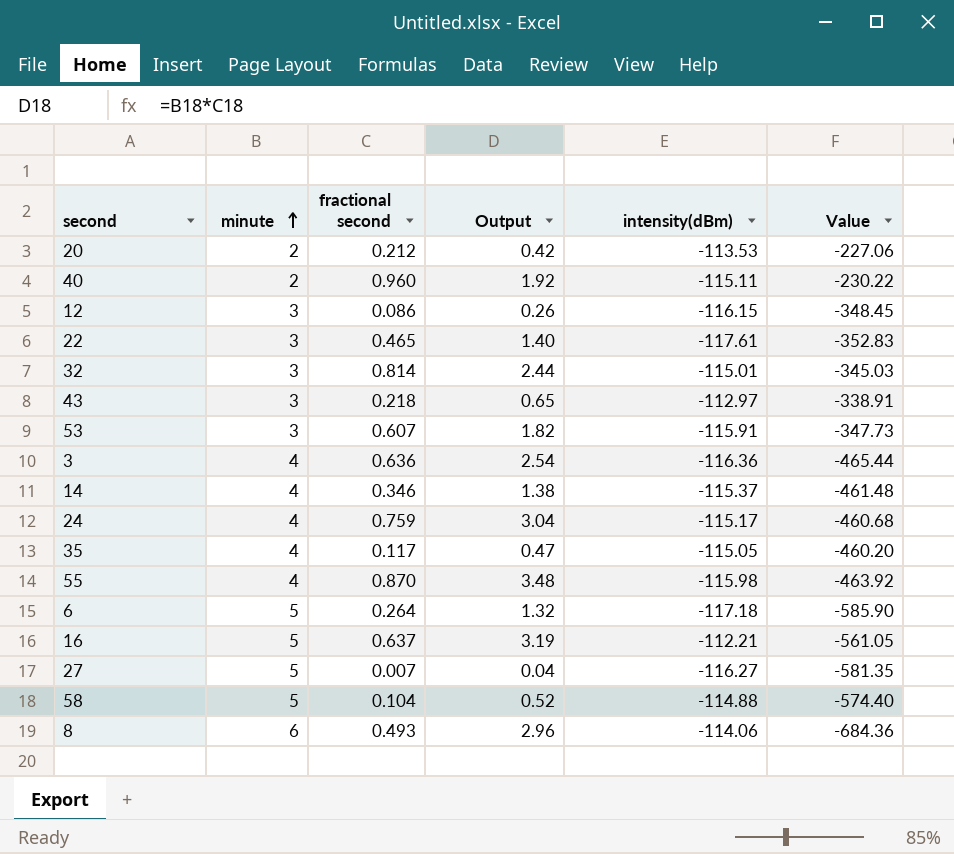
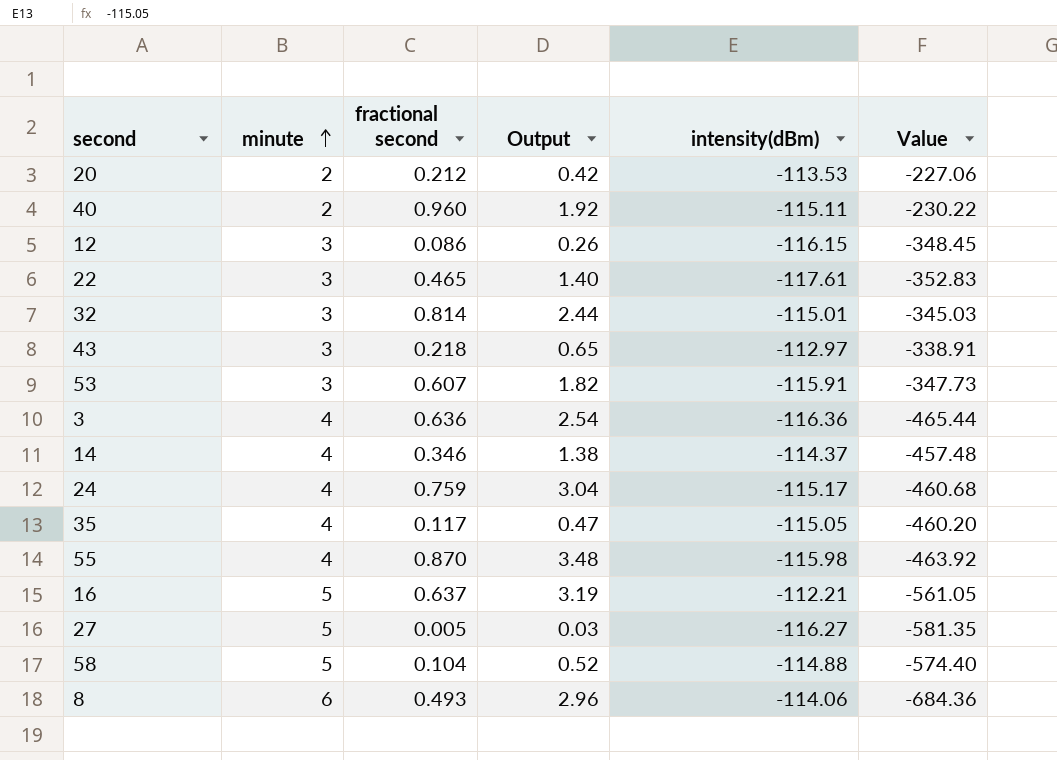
row 6: 5 | 0.264 | 1.32 | -117.18 | -585.90 -> none
14 | intensity(dBm): -115.37 -> -114.37
14 | Value: -461.48 -> -457.48
27 | fractional second: 0.007 -> 0.005
27 | Output: 0.04 -> 0.03

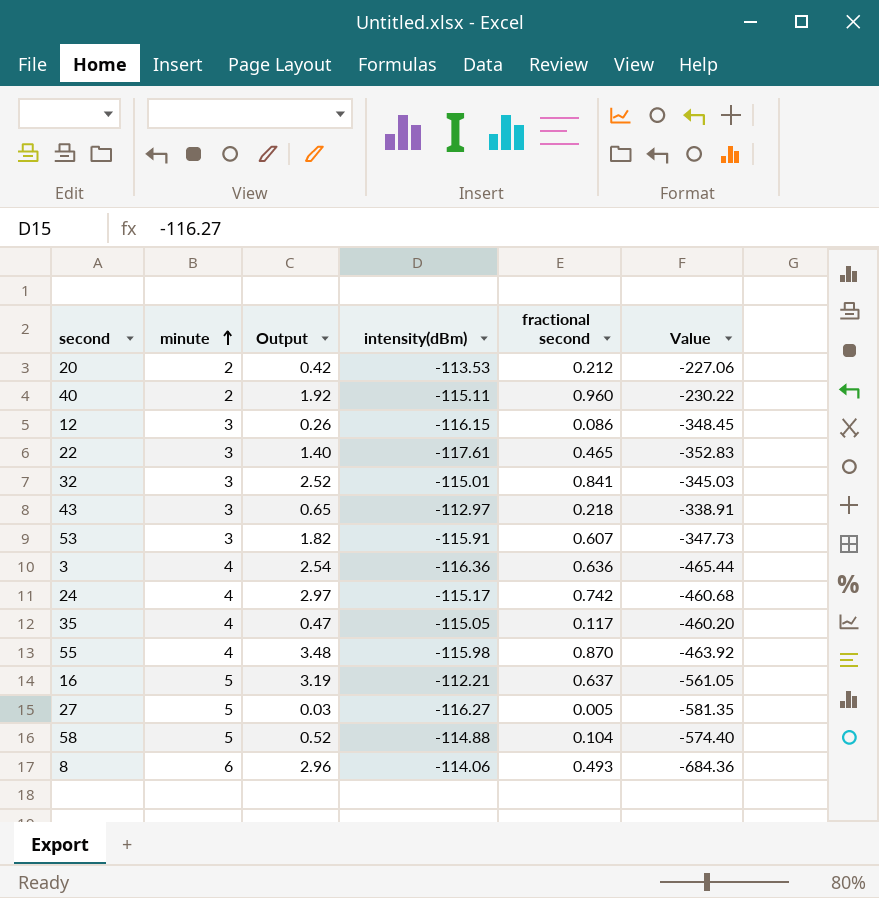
column fractional second | position: 3 -> 5
row 14: 4 | 0.346 | 1.38 | -114.37 | -457.48 -> none
32 | Output: 2.44 -> 2.52
32 | fractional second: 0.814 -> 0.841
24 | Output: 3.04 -> 2.97
24 | fractional second: 0.759 -> 0.742

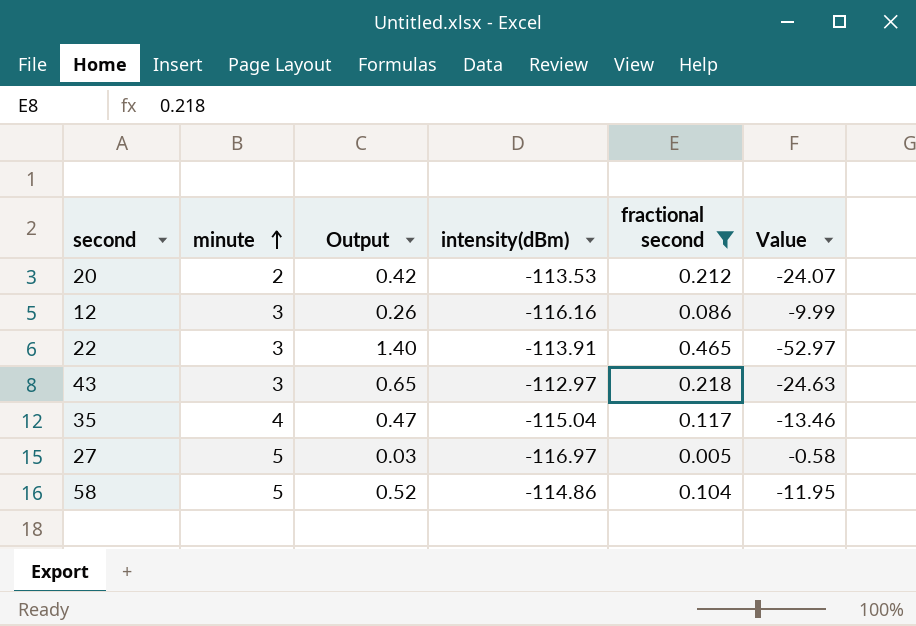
filter: none -> fractional second <= 0.465
column Value | formula: [minute] * [intensity(dBm)] -> [intensity(dBm)] * [fractional second]
12 | intensity(dBm): -116.15 -> -116.16
22 | intensity(dBm): -117.61 -> -113.91
35 | intensity(dBm): -115.05 -> -115.04
27 | intensity(dBm): -116.27 -> -116.97
58 | intensity(dBm): -114.88 -> -114.86

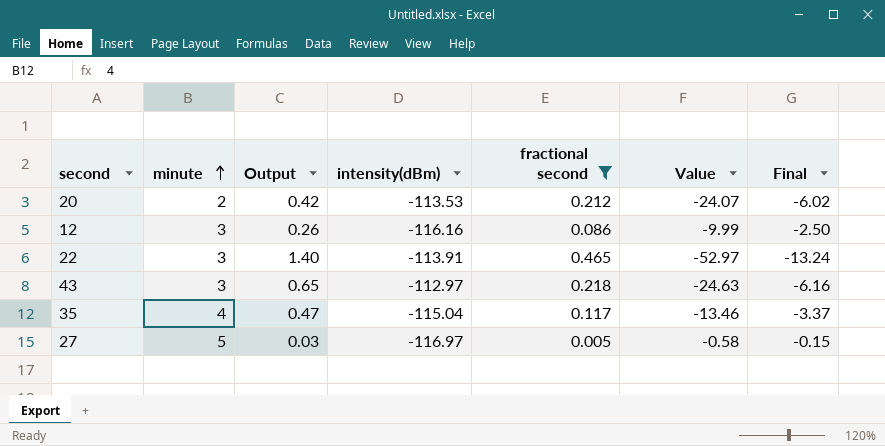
column Final | formula: none -> [Value] * 0.25
row 58: 5 | 0.52 | -114.86 | 0.104 | -11.95 -> none

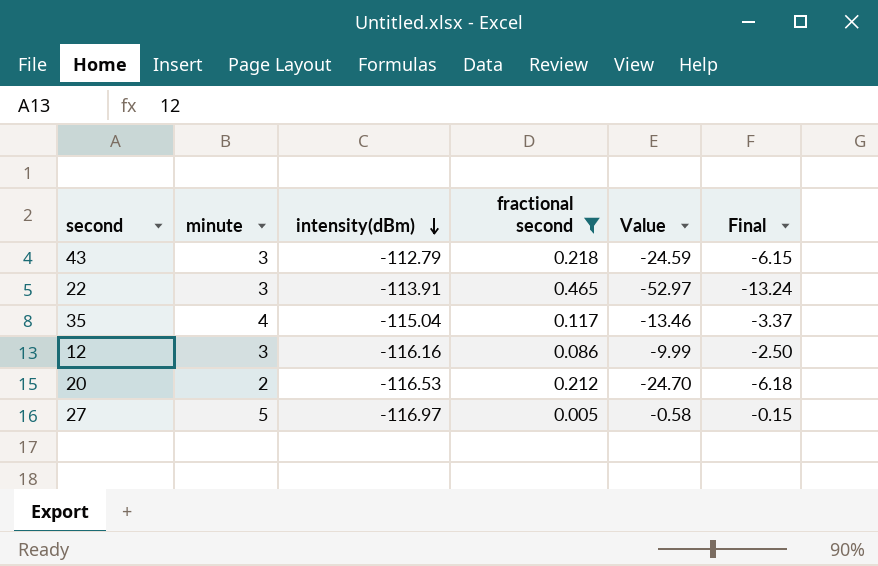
row order: minute ascending -> intensity(dBm) descending
column Output | formula: [minute] * [fractional second] -> none
43 | intensity(dBm): -112.97 -> -112.79
43 | Value: -24.63 -> -24.59
43 | Final: -6.16 -> -6.15
20 | intensity(dBm): -113.53 -> -116.53
20 | Value: -24.07 -> -24.70
20 | Final: -6.02 -> -6.18

